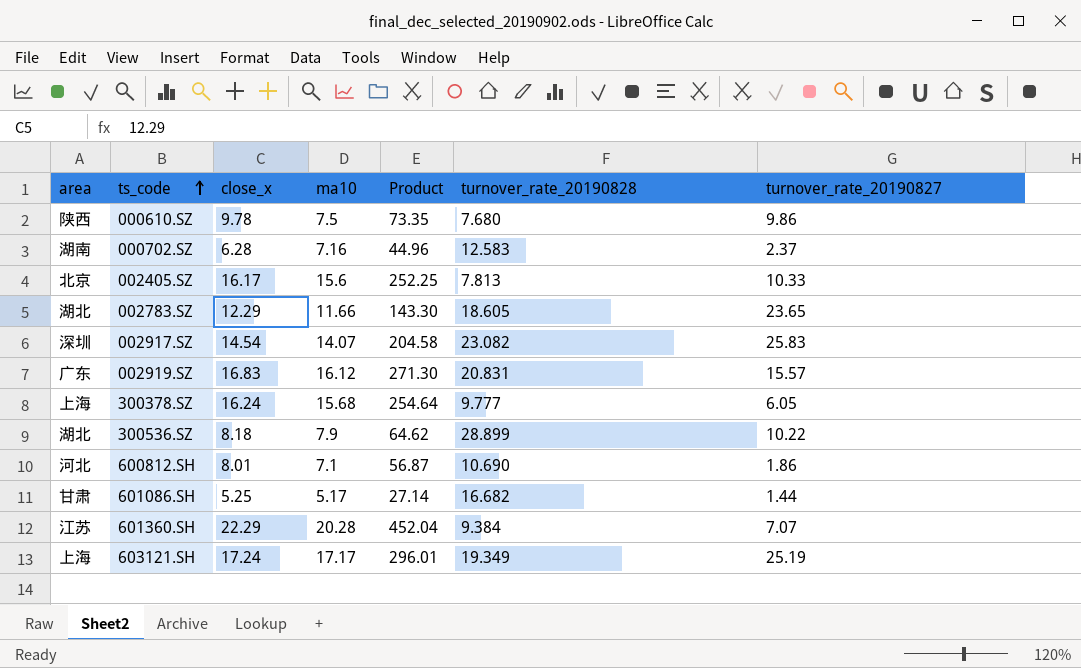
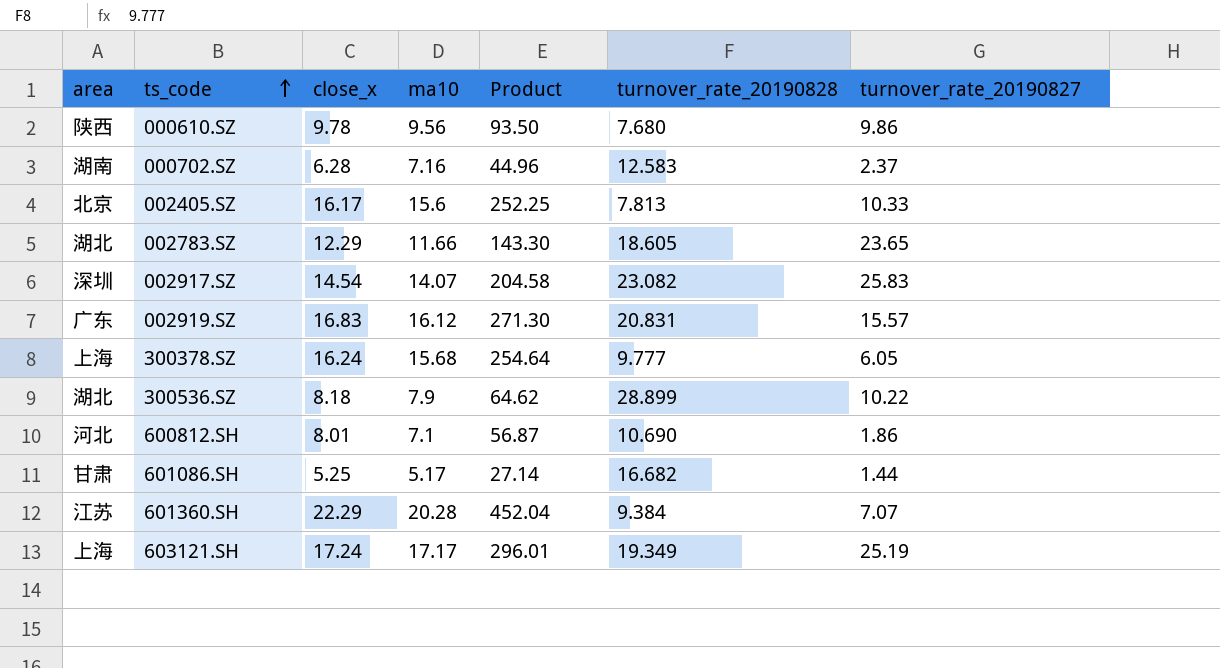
000610.SZ | ma10: 7.5 -> 9.56
000610.SZ | Product: 73.35 -> 93.50

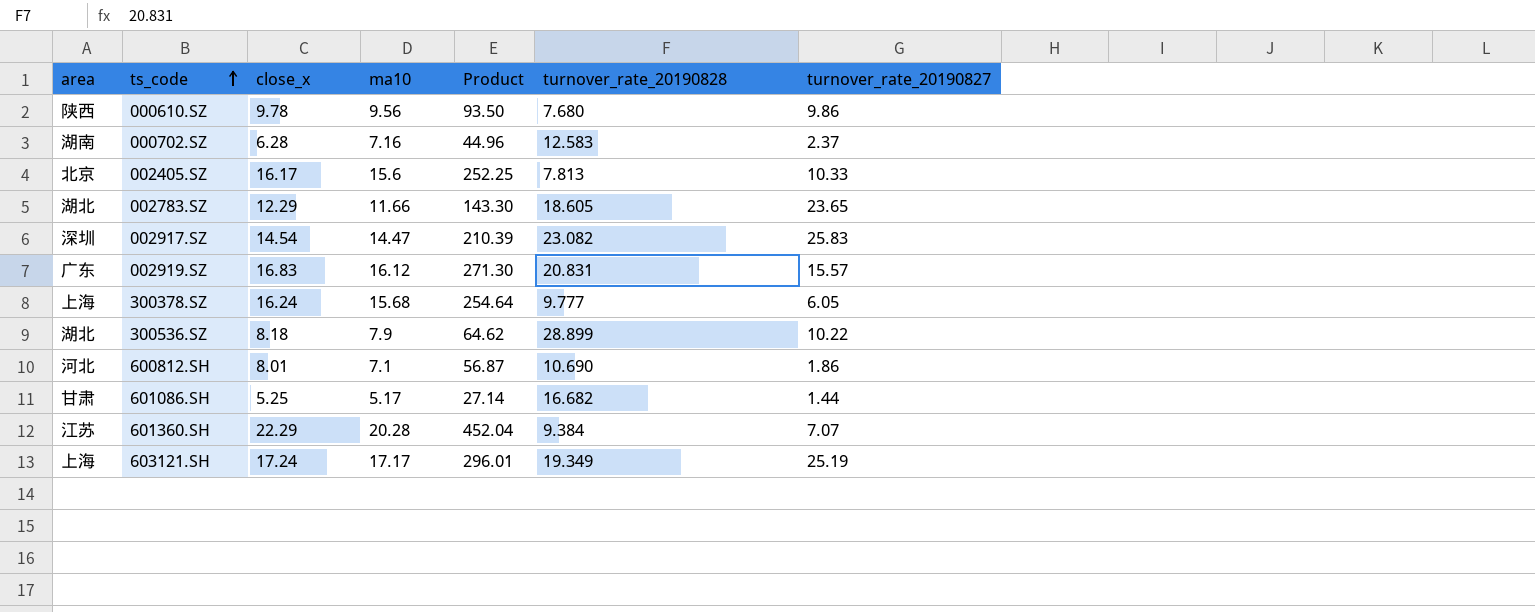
002917.SZ | ma10: 14.07 -> 14.47
002917.SZ | Product: 204.58 -> 210.39

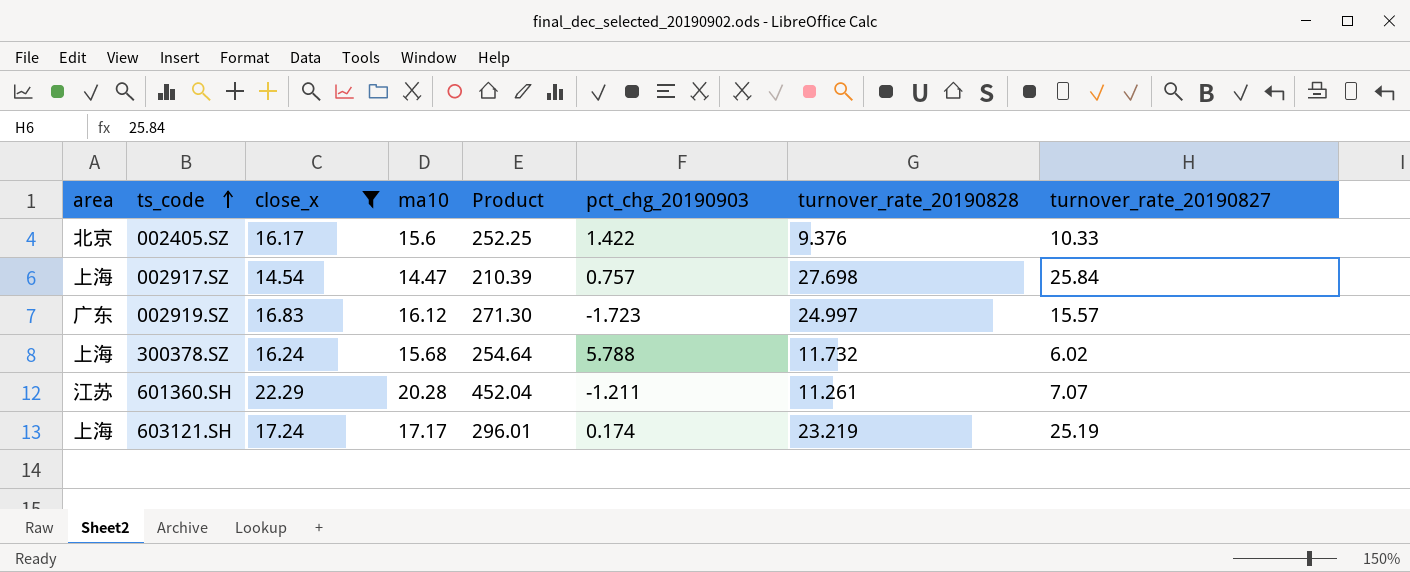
filter: none -> close_x >= 14.54
column pct_chg_20190903 | position: none -> 6
002405.SZ | turnover_rate_20190828: 7.813 -> 9.376
002917.SZ | area: 深圳 -> 上海
002917.SZ | turnover_rate_20190828: 23.082 -> 27.698
002917.SZ | turnover_rate_20190827: 25.83 -> 25.84
002919.SZ | turnover_rate_20190828: 20.831 -> 24.997
300378.SZ | turnover_rate_20190828: 9.777 -> 11.732
300378.SZ | turnover_rate_20190827: 6.05 -> 6.02
601360.SH | turnover_rate_20190828: 9.384 -> 11.261
603121.SH | turnover_rate_20190828: 19.349 -> 23.219

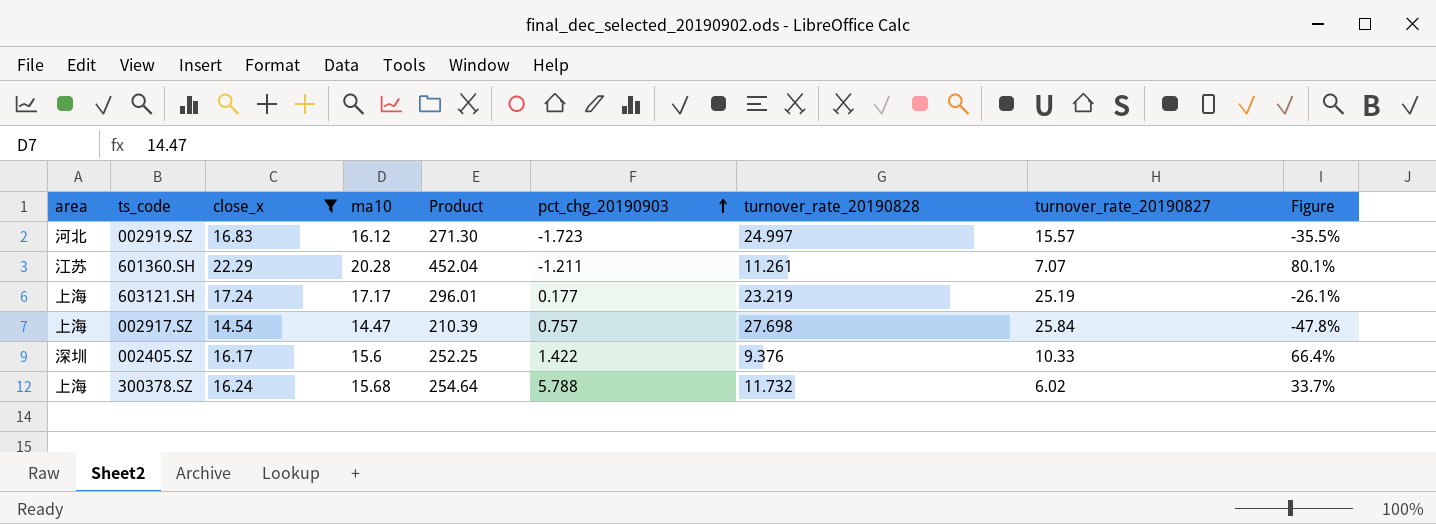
row order: ts_code ascending -> pct_chg_20190903 ascending
column Figure | formula: none -> ([ma10] - [turnover_rate_20190828]) / [turnover_rate_20190828]
002919.SZ | area: 广东 -> 河北
603121.SH | pct_chg_20190903: 0.174 -> 0.177
002405.SZ | area: 北京 -> 深圳

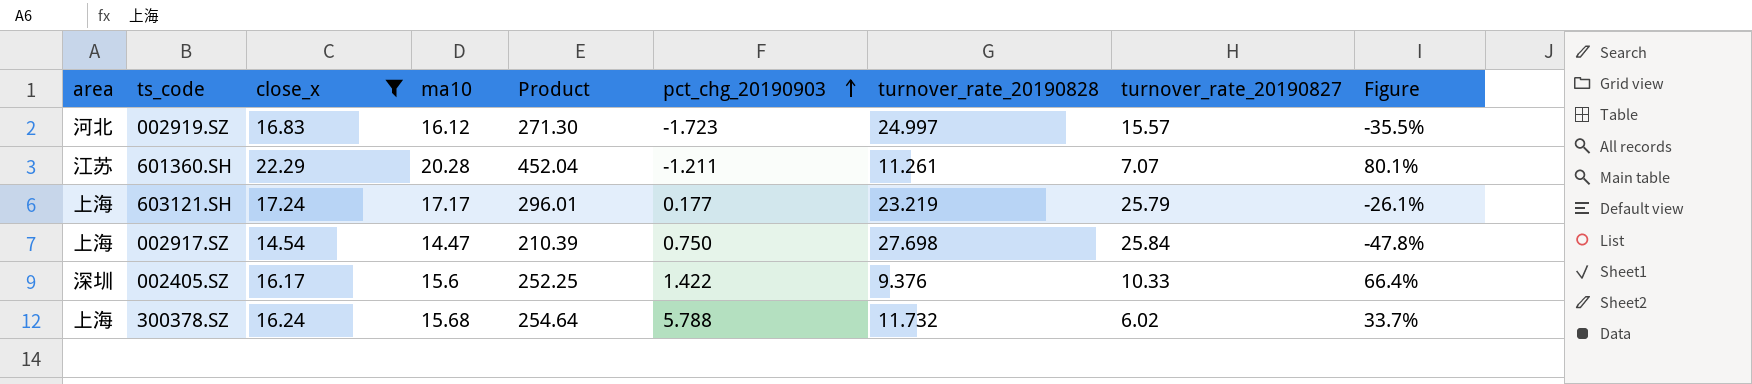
603121.SH | turnover_rate_20190827: 25.19 -> 25.79
002917.SZ | pct_chg_20190903: 0.757 -> 0.750

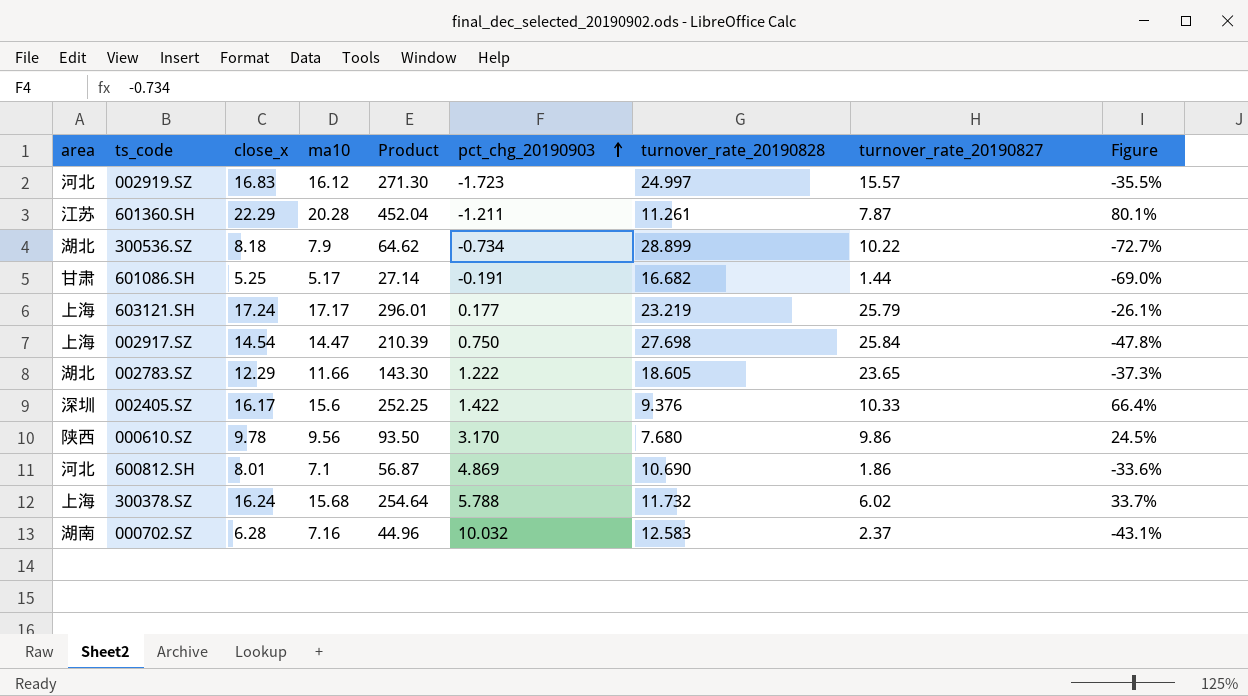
filter: close_x >= 14.54 -> none
601360.SH | turnover_rate_20190827: 7.07 -> 7.87

